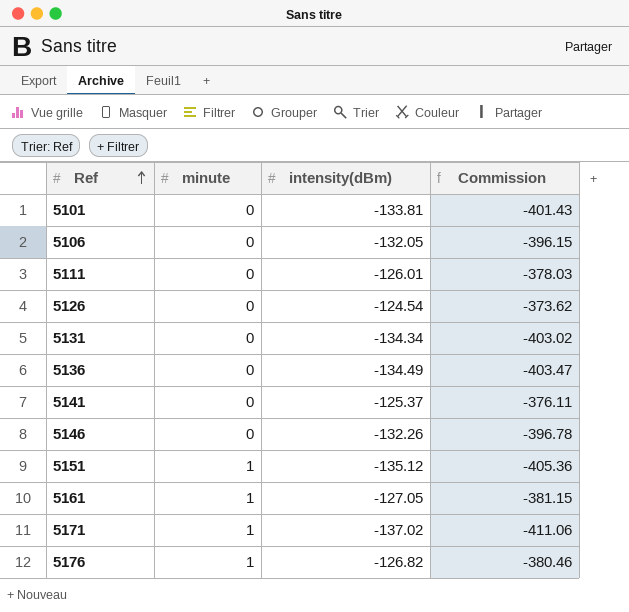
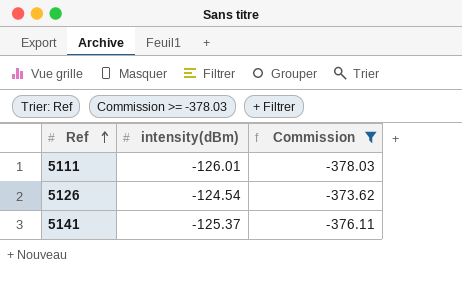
filter: none -> Commission >= -378.03
column minute | position: 2 -> none

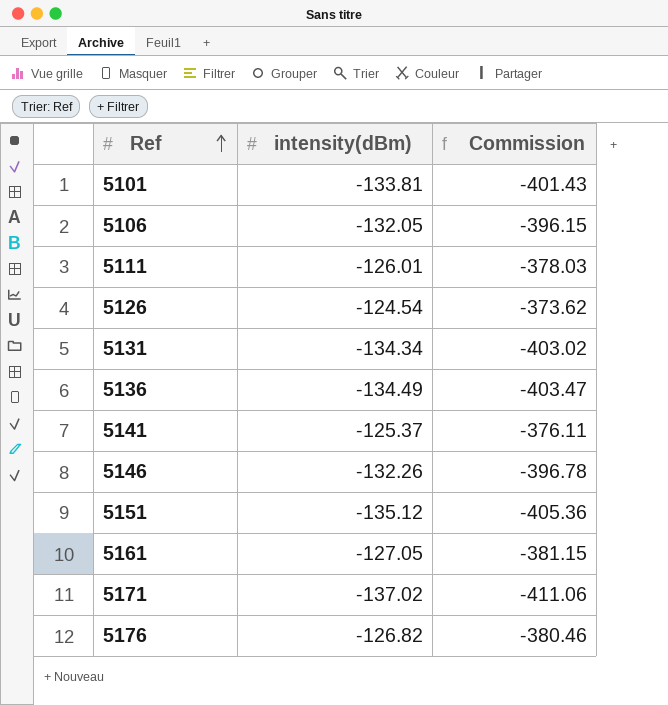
filter: Commission >= -378.03 -> none

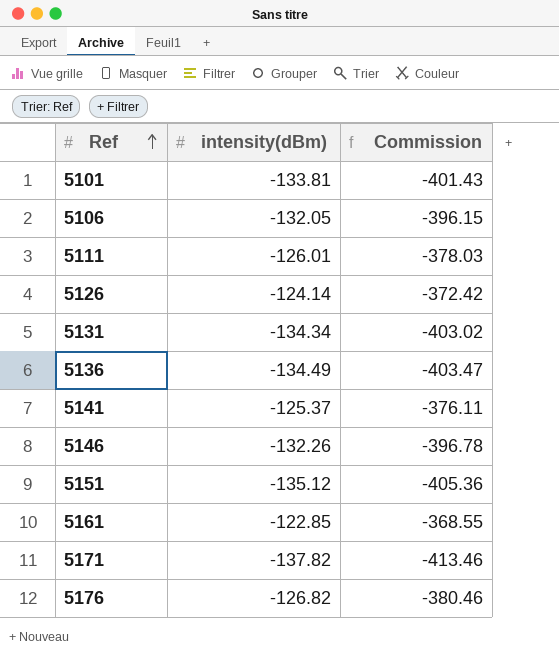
5126 | intensity(dBm): -124.54 -> -124.14
5126 | Commission: -373.62 -> -372.42
5161 | intensity(dBm): -127.05 -> -122.85
5161 | Commission: -381.15 -> -368.55
5171 | intensity(dBm): -137.02 -> -137.82
5171 | Commission: -411.06 -> -413.46

